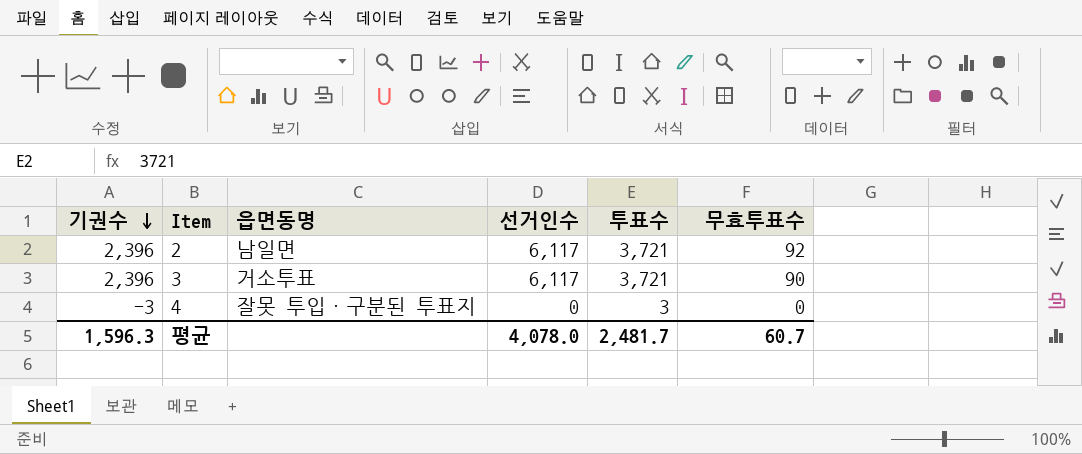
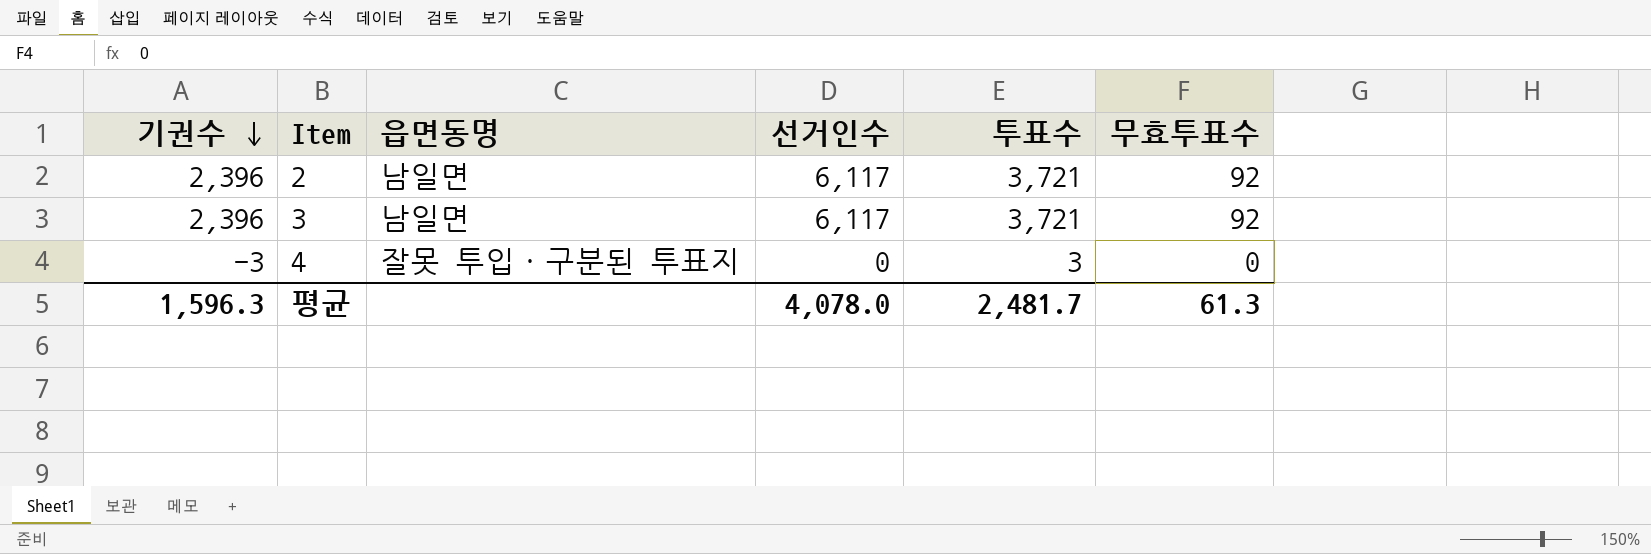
3 | 읍면동명: 거소투표 -> 남일면
3 | 무효투표수: 90 -> 92
평균 | 무효투표수: 60.7 -> 61.3

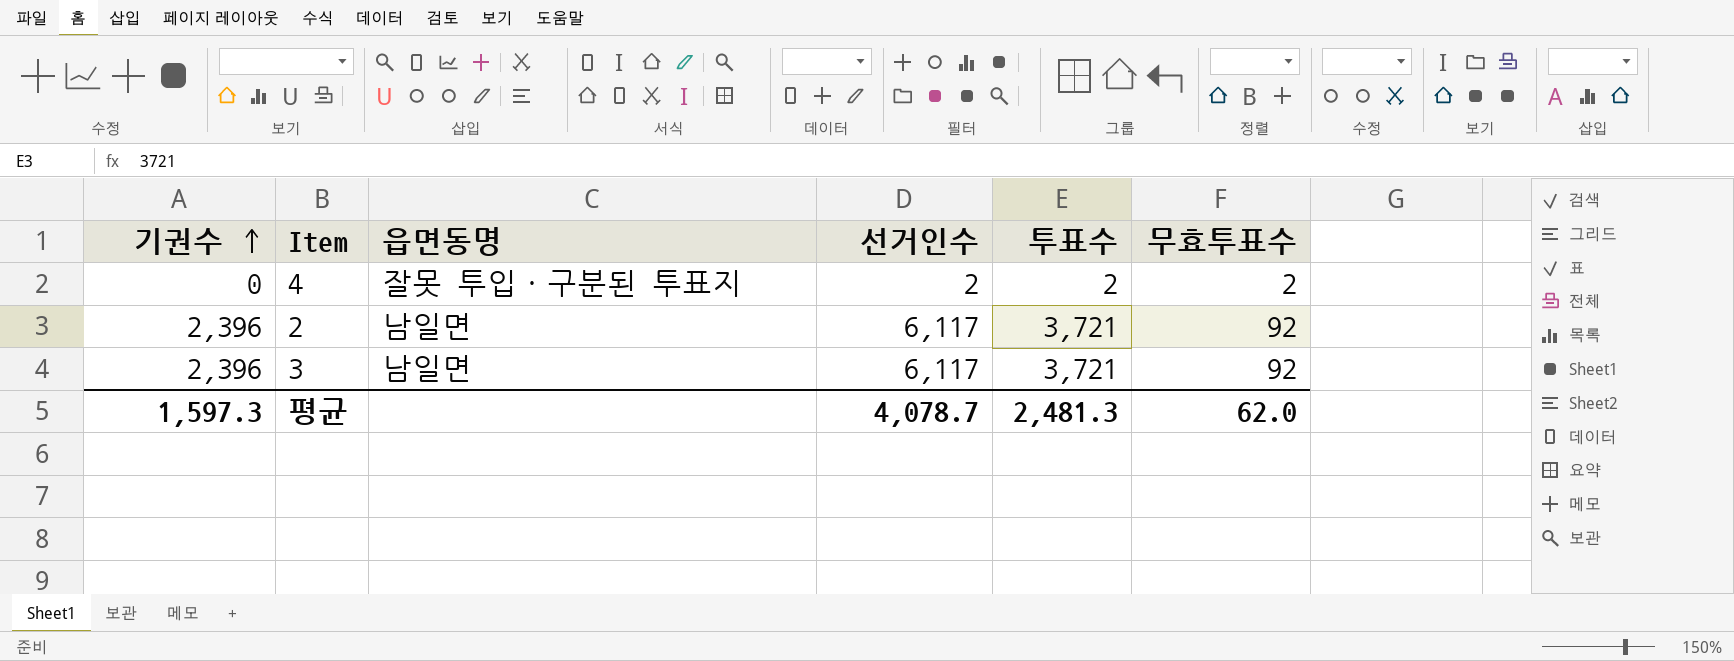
row order: 기권수 descending -> 기권수 ascending
4 | 기권수: -3 -> 0
4 | 선거인수: 0 -> 2
4 | 투표수: 3 -> 2
4 | 무효투표수: 0 -> 2
평균 | 기권수: 1,596.3 -> 1,597.3
평균 | 선거인수: 4,078.0 -> 4,078.7
평균 | 투표수: 2,481.7 -> 2,481.3
평균 | 무효투표수: 61.3 -> 62.0

